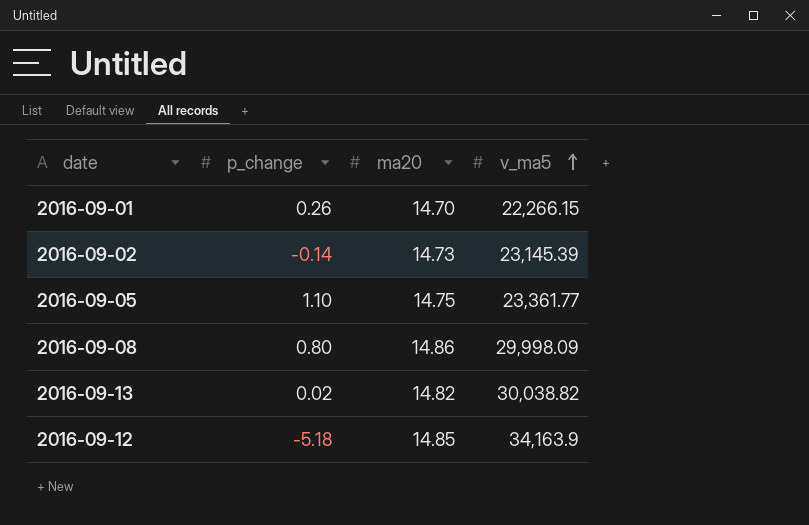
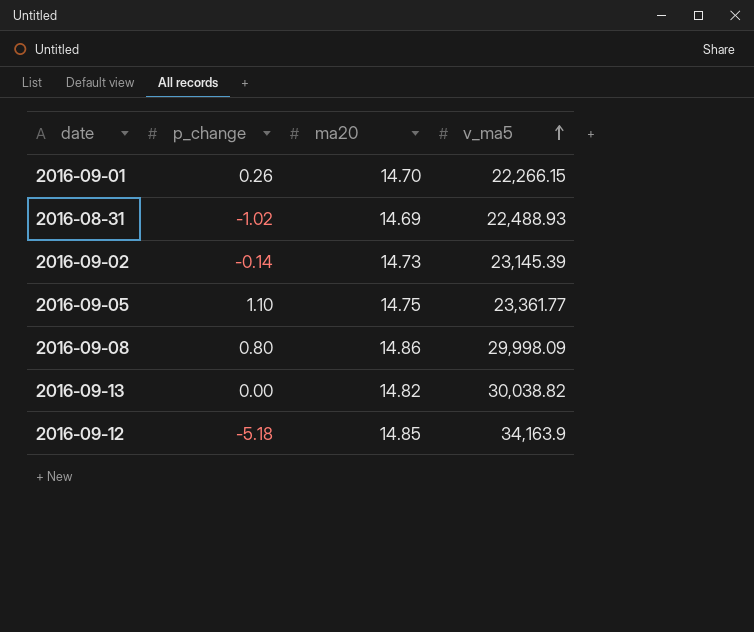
row 2016-08-31: none -> -1.02 | 14.69 | 22,488.93
2016-09-13 | p_change: 0.02 -> 0.00

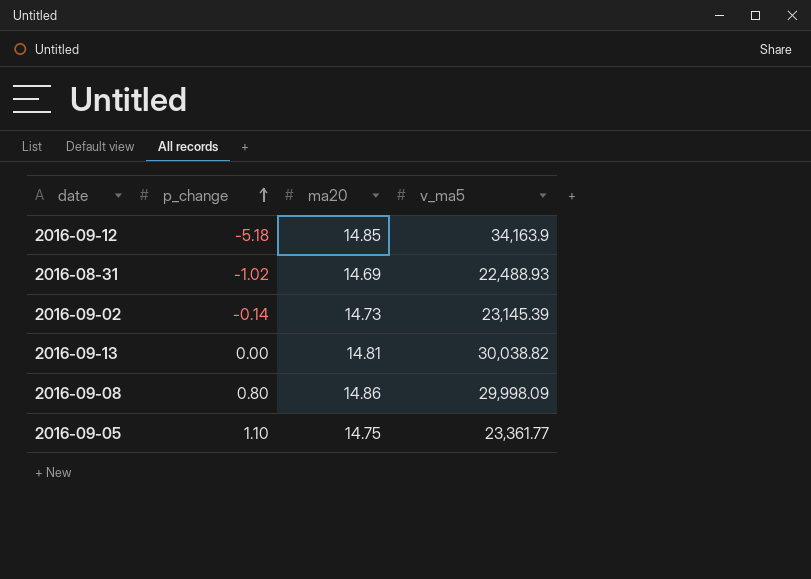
row order: v_ma5 ascending -> p_change ascending
row 2016-09-01: 0.26 | 14.70 | 22,266.15 -> none
2016-09-13 | ma20: 14.82 -> 14.81

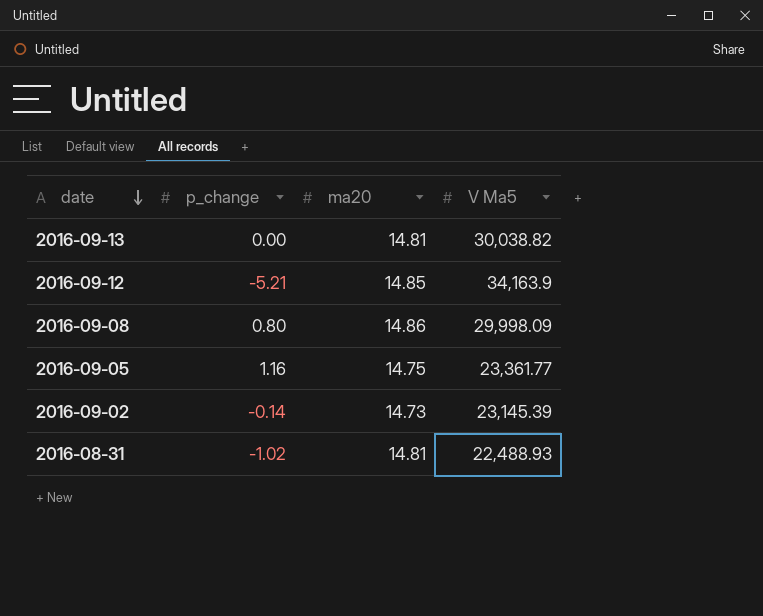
row order: p_change ascending -> date descending
column name: v_ma5 -> V Ma5
2016-09-12 | p_change: -5.18 -> -5.21
2016-09-05 | p_change: 1.10 -> 1.16
2016-08-31 | ma20: 14.69 -> 14.81

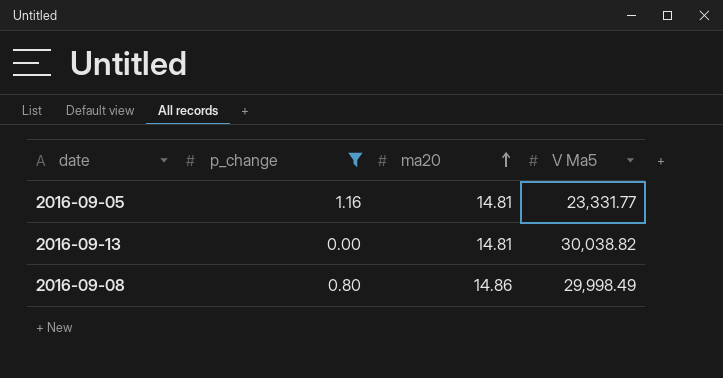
filter: none -> p_change >= 0.00
row order: date descending -> ma20 ascending
2016-09-05 | ma20: 14.75 -> 14.81
2016-09-05 | V Ma5: 23,361.77 -> 23,331.77
2016-09-08 | V Ma5: 29,998.09 -> 29,998.49

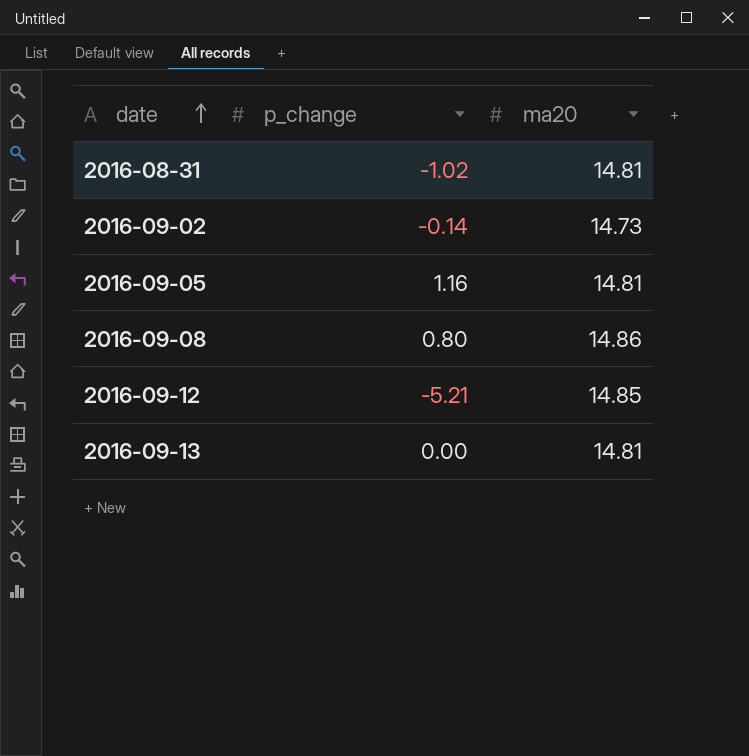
filter: p_change >= 0.00 -> none
row order: ma20 ascending -> date ascending
column V Ma5 | position: 4 -> none

